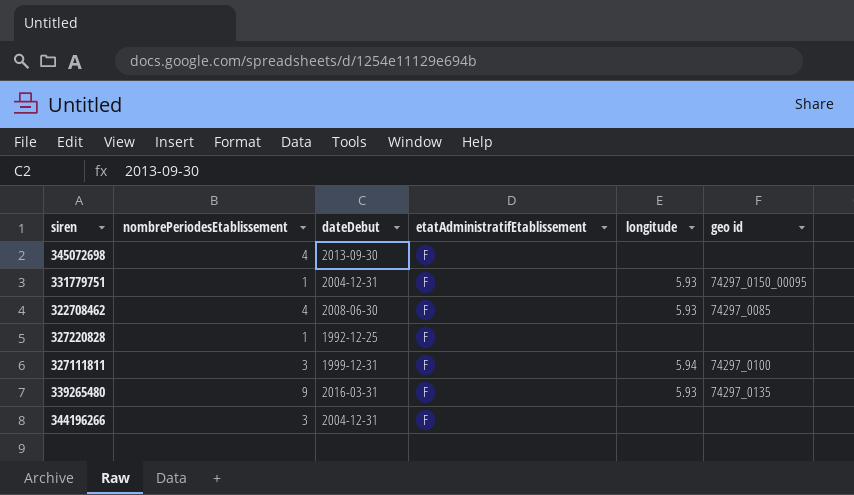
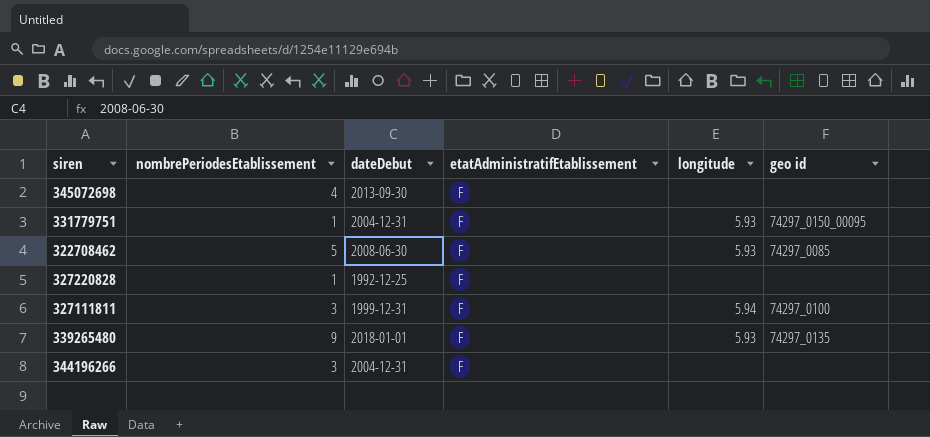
322708462 | nombrePeriodesEtablissement: 4 -> 5
339265480 | dateDebut: 2016-03-31 -> 2018-01-01

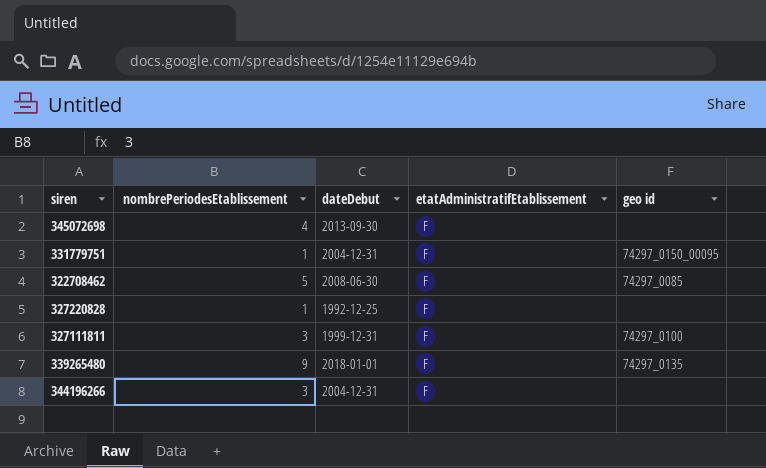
column longitude | position: 5 -> none

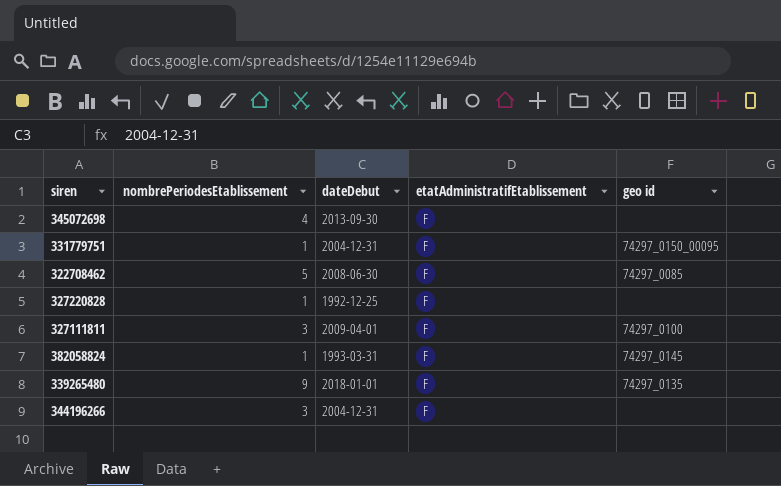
327111811 | dateDebut: 1999-12-31 -> 2009-04-01
row 382058824: none -> 1 | 1993-03-31 | F | 74297_0145

